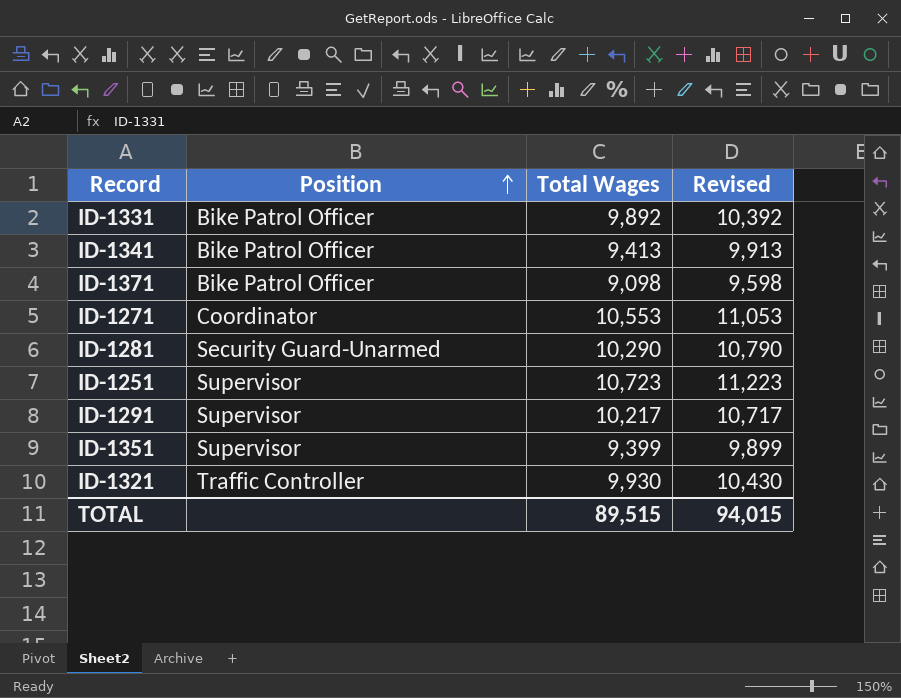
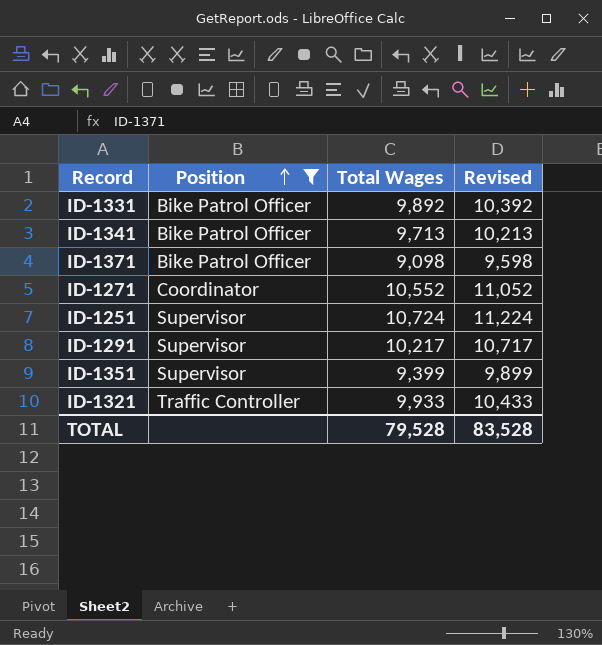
filter: none -> Position != Security Guard-Unarmed
ID-1341 | Total Wages: 9,413 -> 9,713
ID-1341 | Revised: 9,913 -> 10,213
ID-1271 | Total Wages: 10,553 -> 10,552
ID-1271 | Revised: 11,053 -> 11,052
ID-1251 | Total Wages: 10,723 -> 10,724
ID-1251 | Revised: 11,223 -> 11,224
ID-1321 | Total Wages: 9,930 -> 9,933
ID-1321 | Revised: 10,430 -> 10,433
TOTAL | Total Wages: 89,515 -> 79,528
TOTAL | Revised: 94,015 -> 83,528

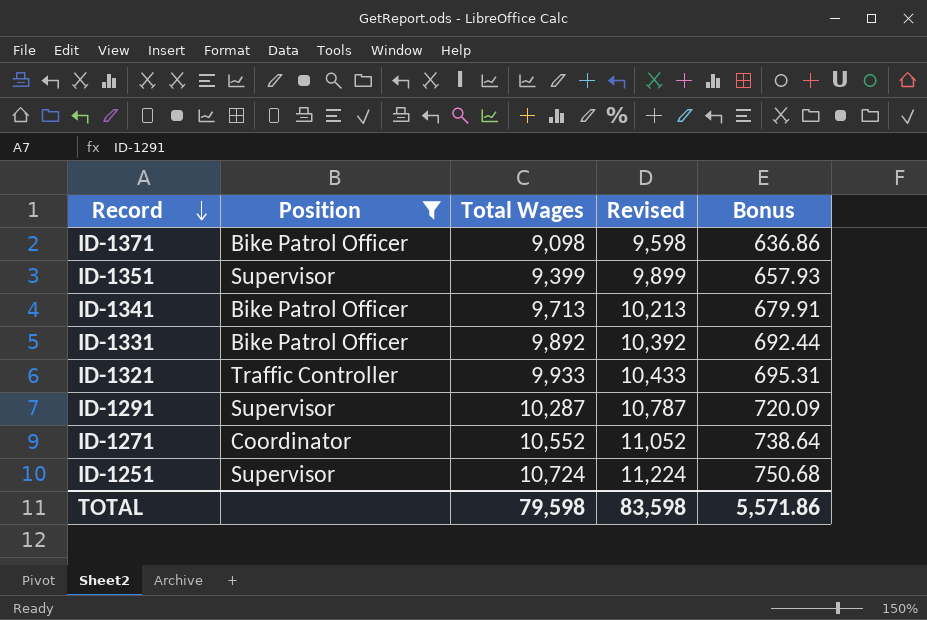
row order: Position ascending -> Record descending
column Bonus | formula: none -> [Total Wages] * 0.07
ID-1291 | Total Wages: 10,217 -> 10,287
ID-1291 | Revised: 10,717 -> 10,787
TOTAL | Total Wages: 79,528 -> 79,598
TOTAL | Revised: 83,528 -> 83,598

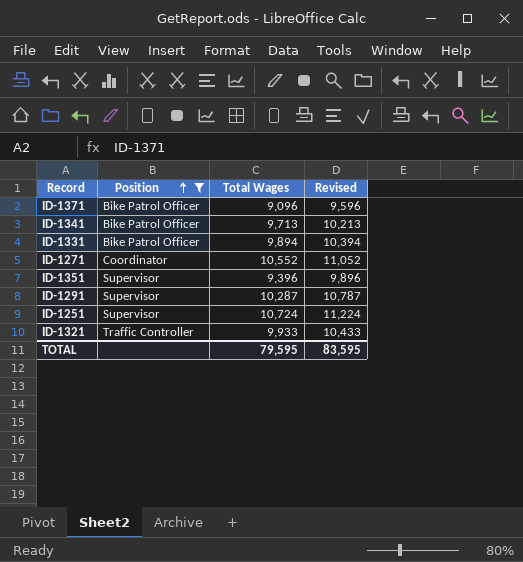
row order: Record descending -> Position ascending
column Bonus | formula: [Total Wages] * 0.07 -> none
ID-1371 | Total Wages: 9,098 -> 9,096
ID-1371 | Revised: 9,598 -> 9,596
ID-1331 | Total Wages: 9,892 -> 9,894
ID-1331 | Revised: 10,392 -> 10,394
ID-1351 | Total Wages: 9,399 -> 9,396
ID-1351 | Revised: 9,899 -> 9,896
TOTAL | Total Wages: 79,598 -> 79,595
TOTAL | Revised: 83,598 -> 83,595

